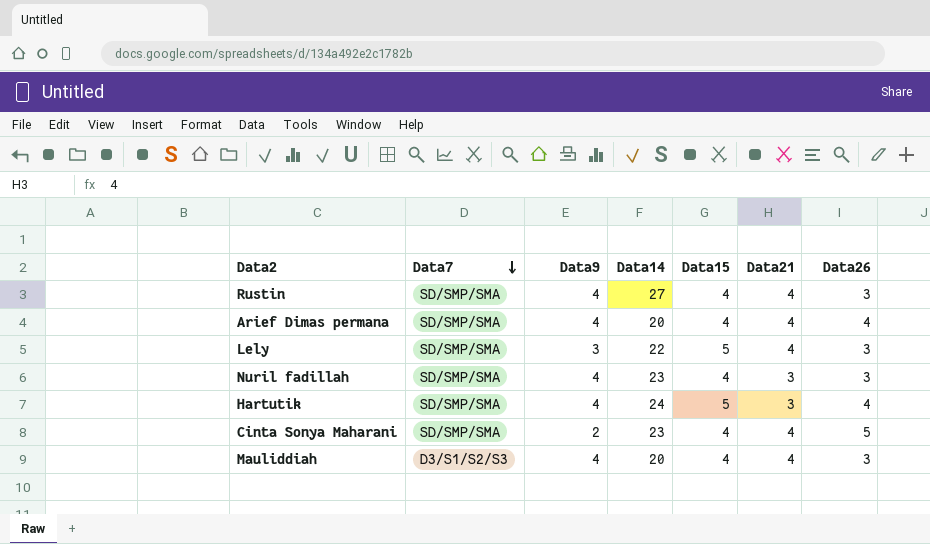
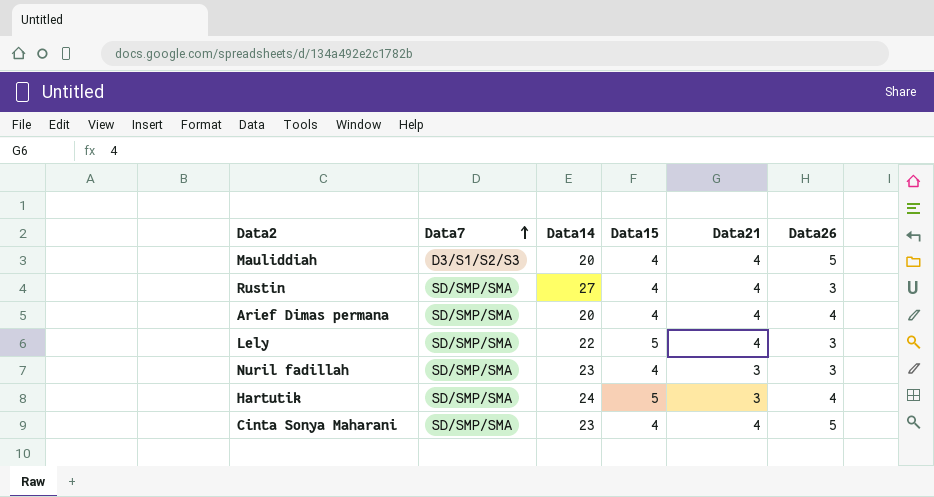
row order: Data7 descending -> Data7 ascending
column Data9 | position: 3 -> none
Mauliddiah | Data26: 3 -> 5

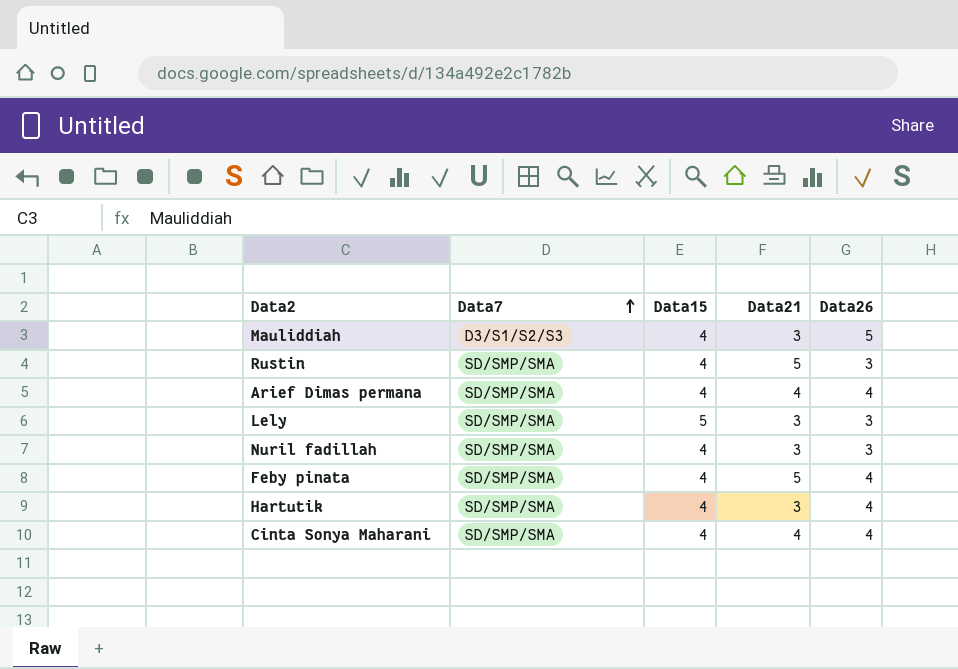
column Data14 | position: 3 -> none
Mauliddiah | Data21: 4 -> 3
Rustin | Data21: 4 -> 5
Lely | Data21: 4 -> 3
row Feby pinata: none -> SD/SMP/SMA | 4 | 5 | 4
Hartutik | Data15: 5 -> 4
Cinta Sonya Maharani | Data26: 5 -> 4

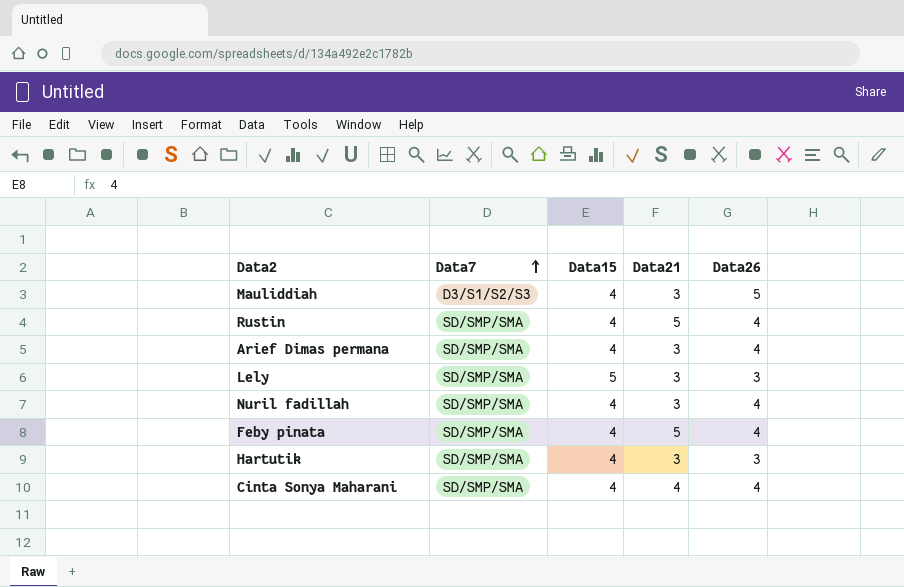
Rustin | Data26: 3 -> 4
Arief Dimas permana | Data21: 4 -> 3
Nuril fadillah | Data26: 3 -> 4
Hartutik | Data26: 4 -> 3

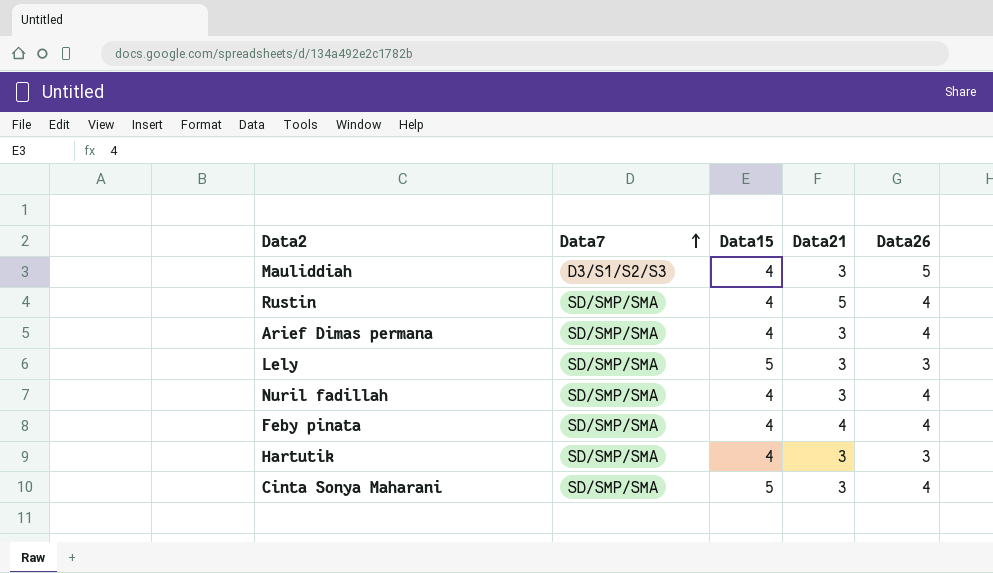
Feby pinata | Data21: 5 -> 4
Cinta Sonya Maharani | Data15: 4 -> 5
Cinta Sonya Maharani | Data21: 4 -> 3

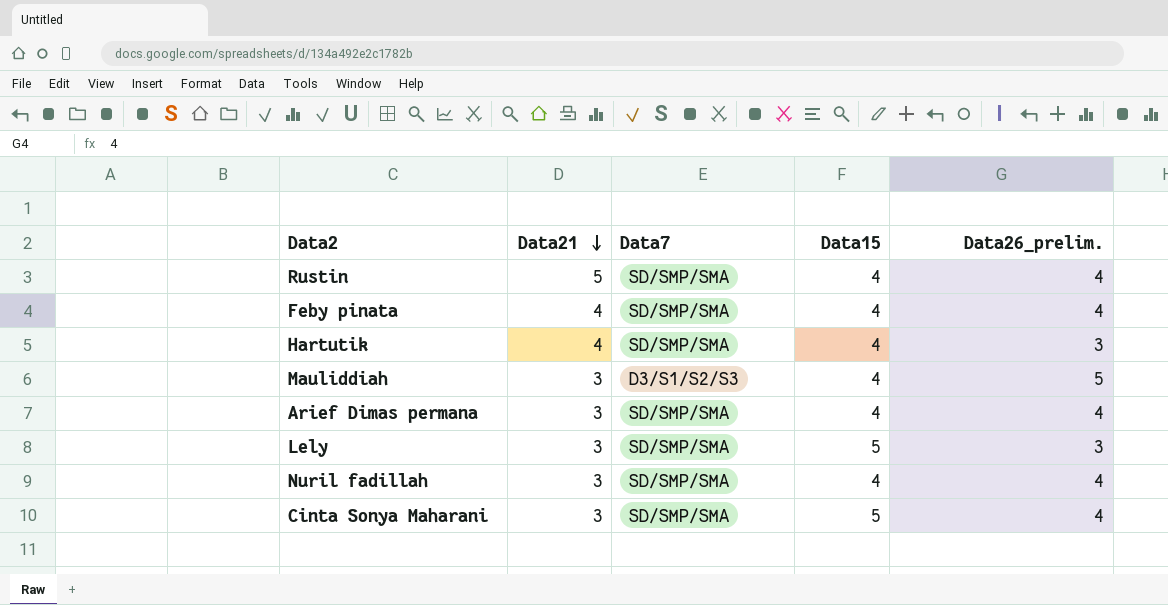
row order: Data7 ascending -> Data21 descending
column Data21 | position: 4 -> 2
column name: Data26 -> Data26_prelim.
Hartutik | Data21: 3 -> 4

